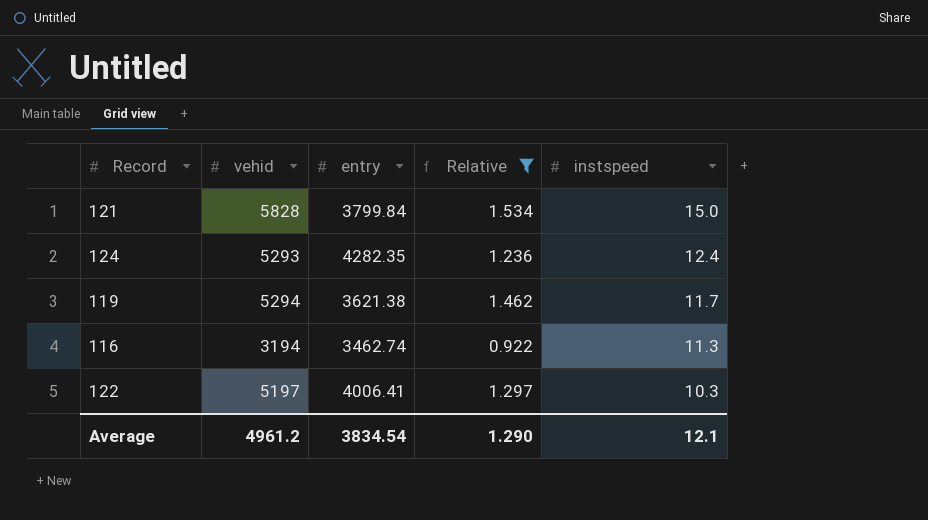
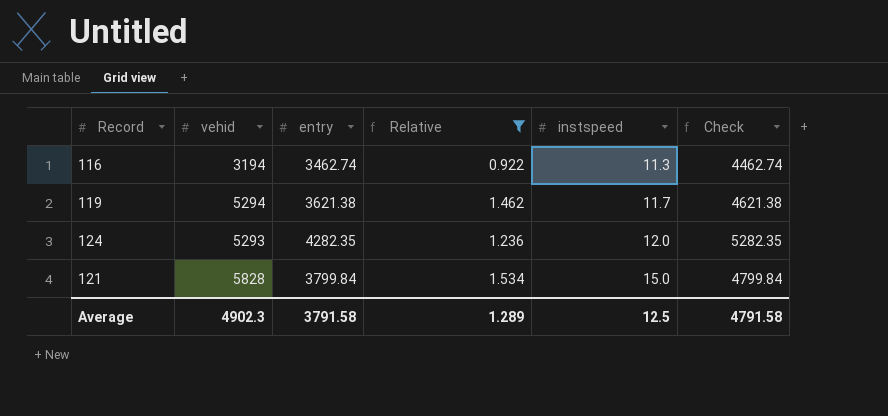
row order: instspeed descending -> instspeed ascending
column Check | formula: none -> [entry] + 1000
row 122: 5197 | 4006.41 | 1.297 | 10.3 -> none
124 | instspeed: 12.4 -> 12.0
Average | vehid: 4961.2 -> 4902.3
Average | entry: 3834.54 -> 3791.58
Average | Relative: 1.290 -> 1.289
Average | instspeed: 12.1 -> 12.5

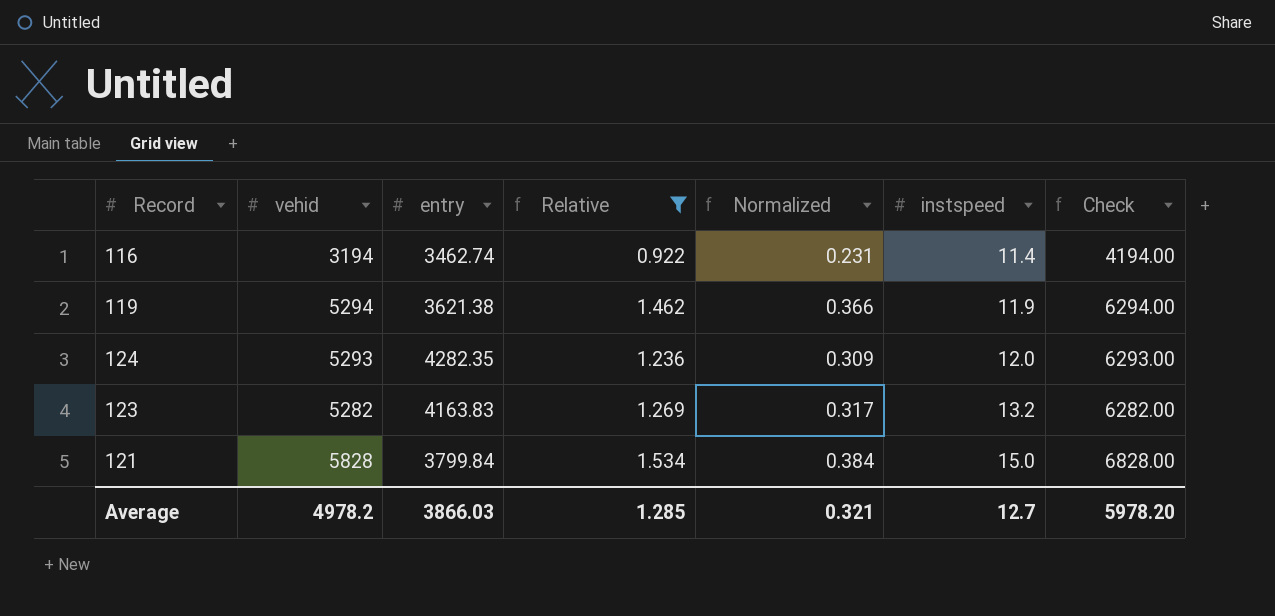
column Normalized | formula: none -> [Relative] * 0.25
column Check | formula: [entry] + 1000 -> [vehid] + 1000
116 | instspeed: 11.3 -> 11.4
119 | instspeed: 11.7 -> 11.9
row 123: none -> 5282 | 4163.83 | 1.269 | 0.317 | 13.2 | 6282.00
Average | vehid: 4902.3 -> 4978.2
Average | entry: 3791.58 -> 3866.03
Average | Relative: 1.289 -> 1.285
Average | instspeed: 12.5 -> 12.7
Average | Check: 4791.58 -> 5978.20

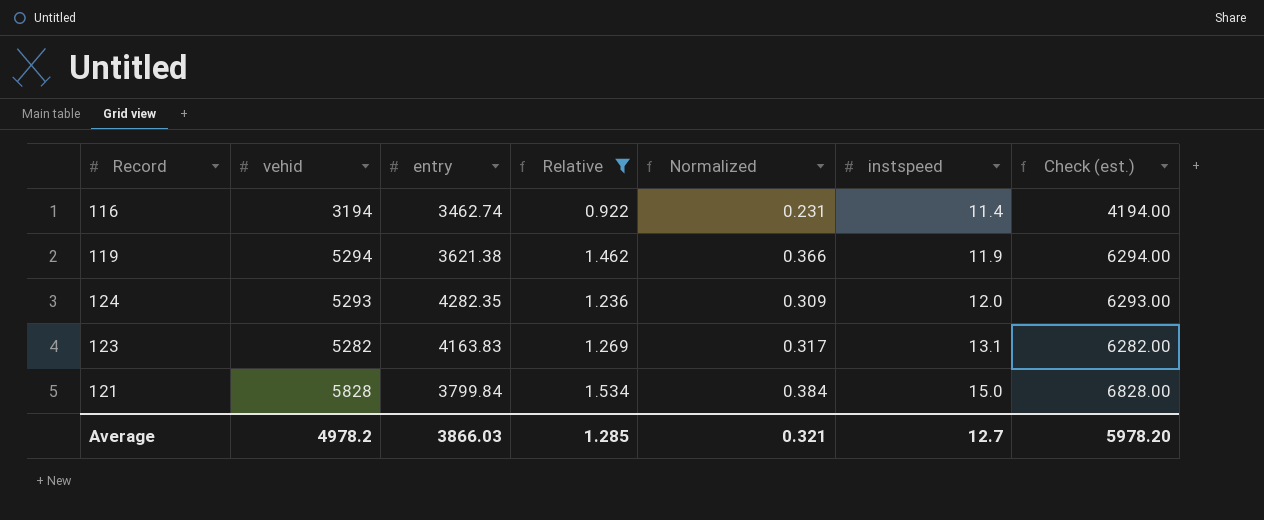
column name: Check -> Check (est.)
123 | instspeed: 13.2 -> 13.1

